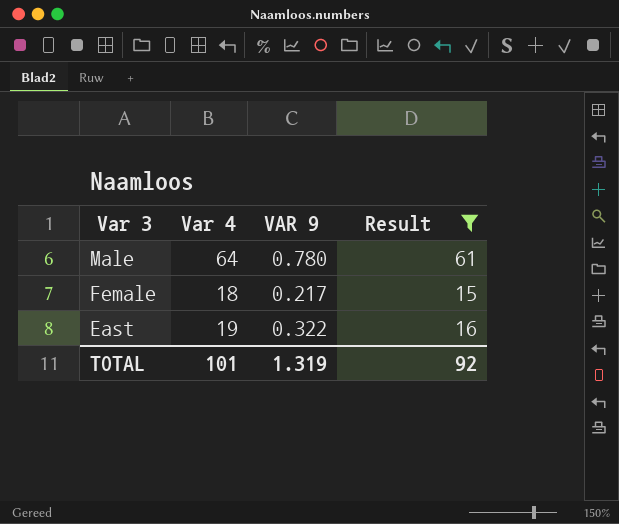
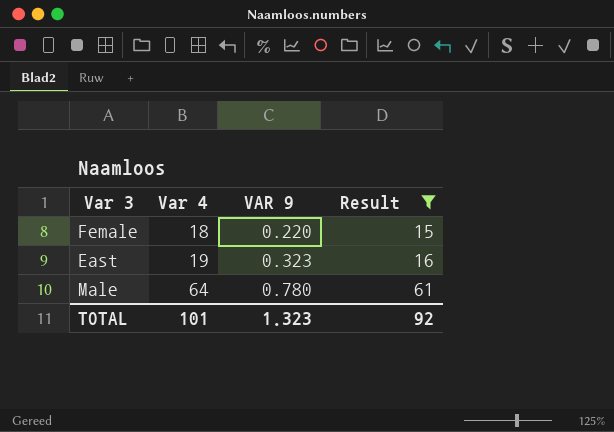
row order: Var 3 descending -> Var 4 ascending
Female | VAR 9: 0.217 -> 0.220
East | VAR 9: 0.322 -> 0.323
TOTAL | VAR 9: 1.319 -> 1.323

